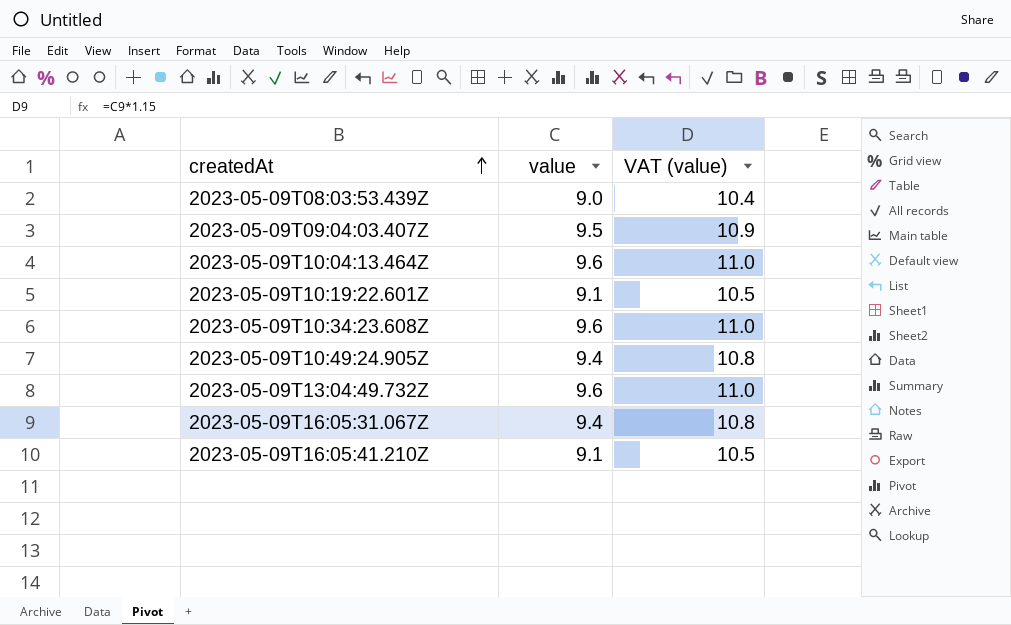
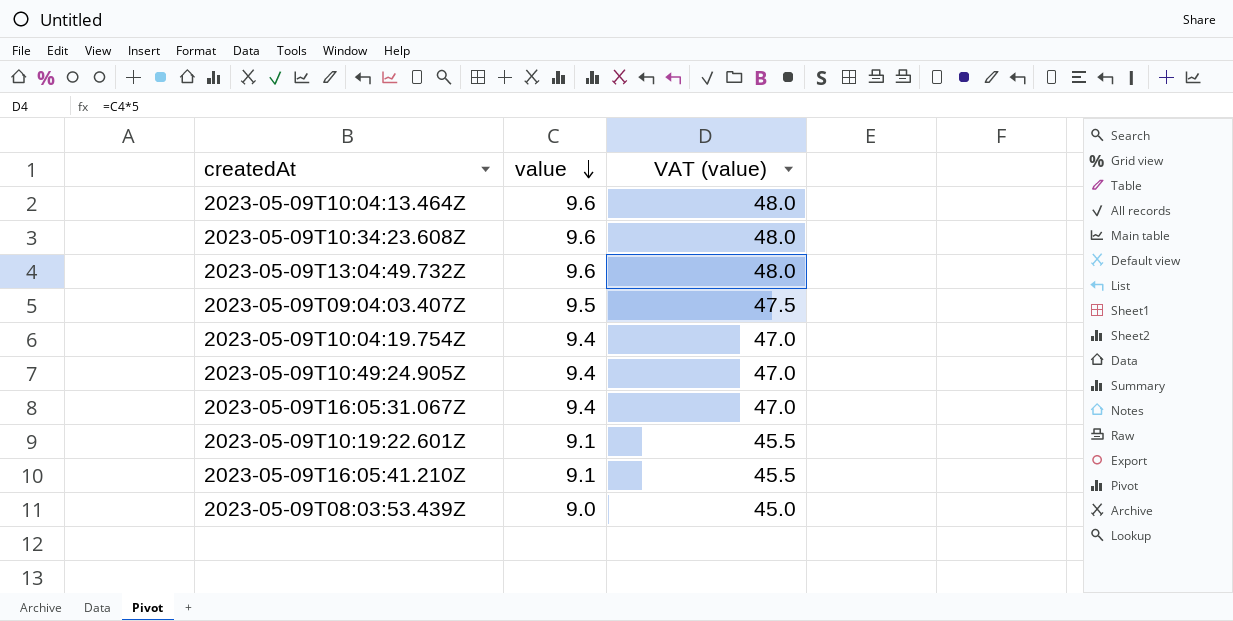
row order: createdAt ascending -> value descending
column VAT (value) | formula: [value] * 1.15 -> [value] * 5
row 2023-05-09T10:04:19.754Z: none -> 9.4 | 47.0

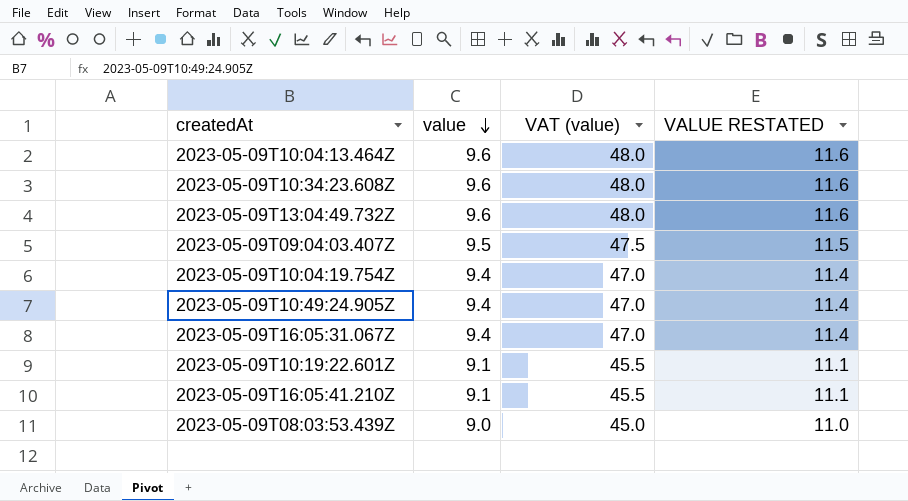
column VALUE RESTATED | formula: none -> [value] + 2

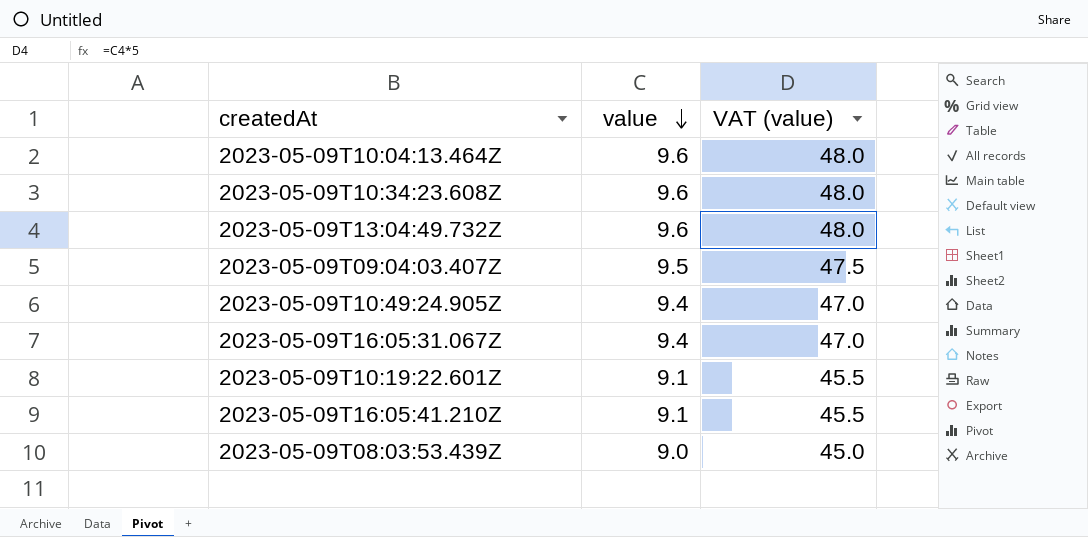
column VALUE RESTATED | formula: [value] + 2 -> none
row 2023-05-09T10:04:19.754Z: 9.4 | 47.0 | 11.4 -> none

